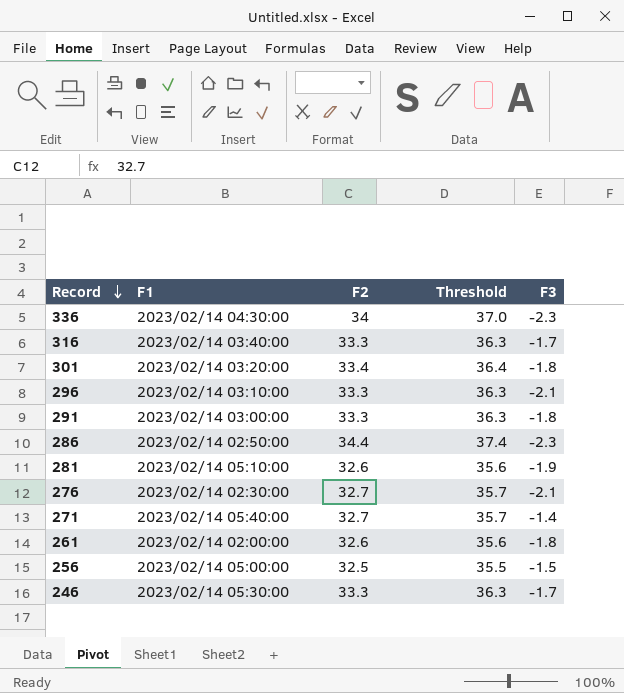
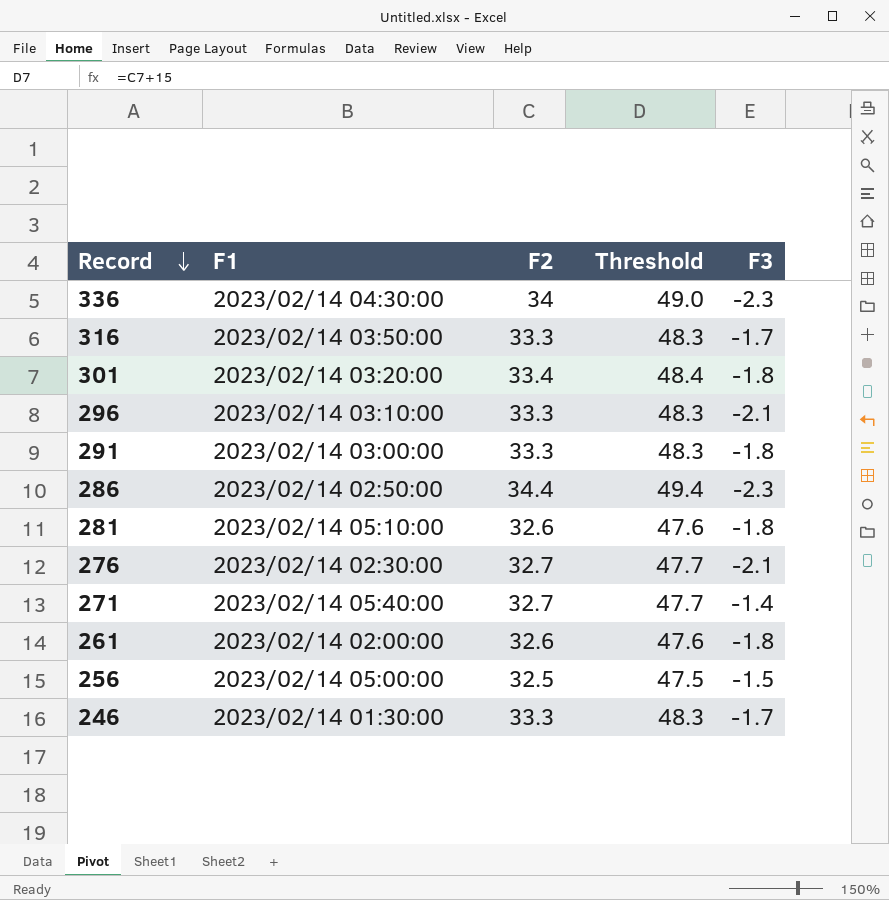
column Threshold | formula: [F2] + 3 -> [F2] + 15
316 | F1: 2023/02/14 03:40:00 -> 2023/02/14 03:50:00
281 | F3: -1.9 -> -1.8
246 | F1: 2023/02/14 05:30:00 -> 2023/02/14 01:30:00

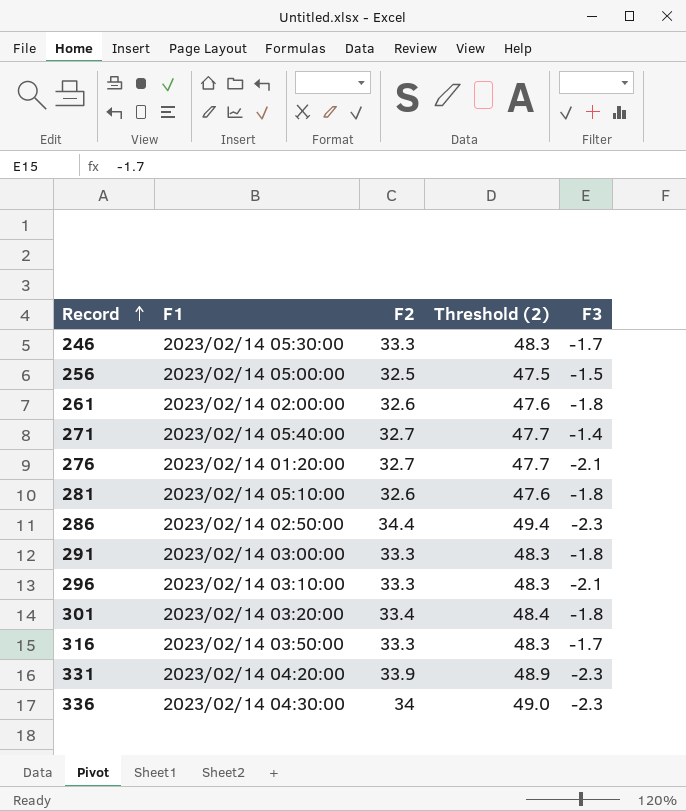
row order: Record descending -> Record ascending
column name: Threshold -> Threshold (2)
246 | F1: 2023/02/14 01:30:00 -> 2023/02/14 05:30:00
276 | F1: 2023/02/14 02:30:00 -> 2023/02/14 01:20:00
row 331: none -> 2023/02/14 04:20:00 | 33.9 | 48.9 | -2.3

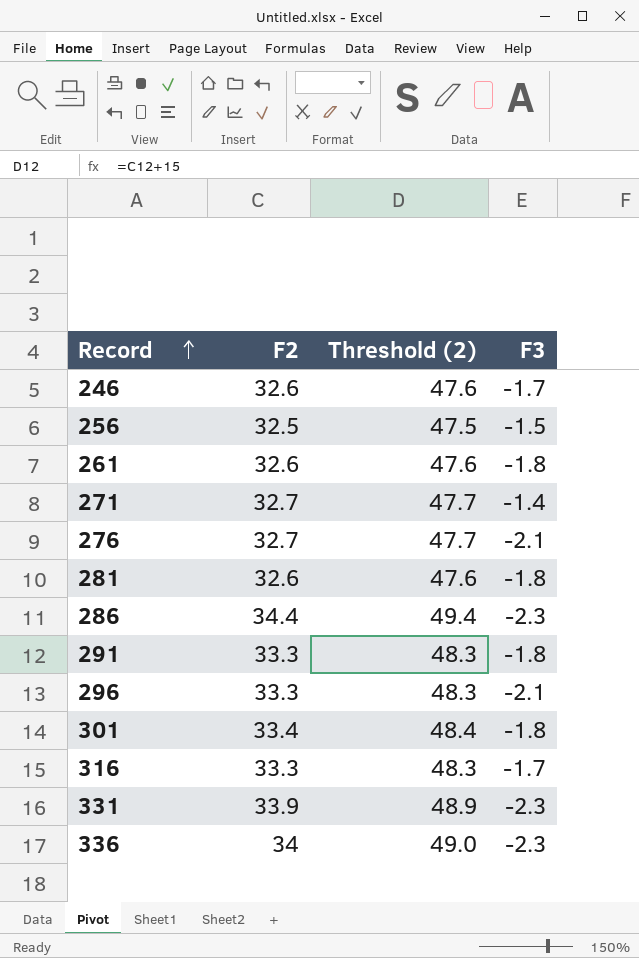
column F1 | position: 2 -> none
246 | F2: 33.3 -> 32.6
246 | Threshold (2): 48.3 -> 47.6

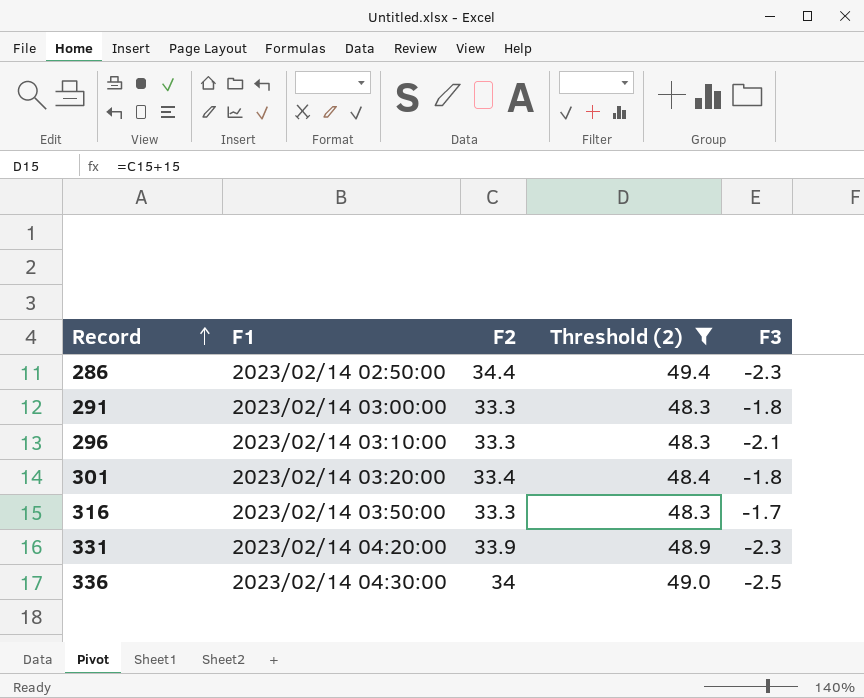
filter: none -> Threshold (2) >= 48.3
column F1 | position: none -> 2
336 | F3: -2.3 -> -2.5

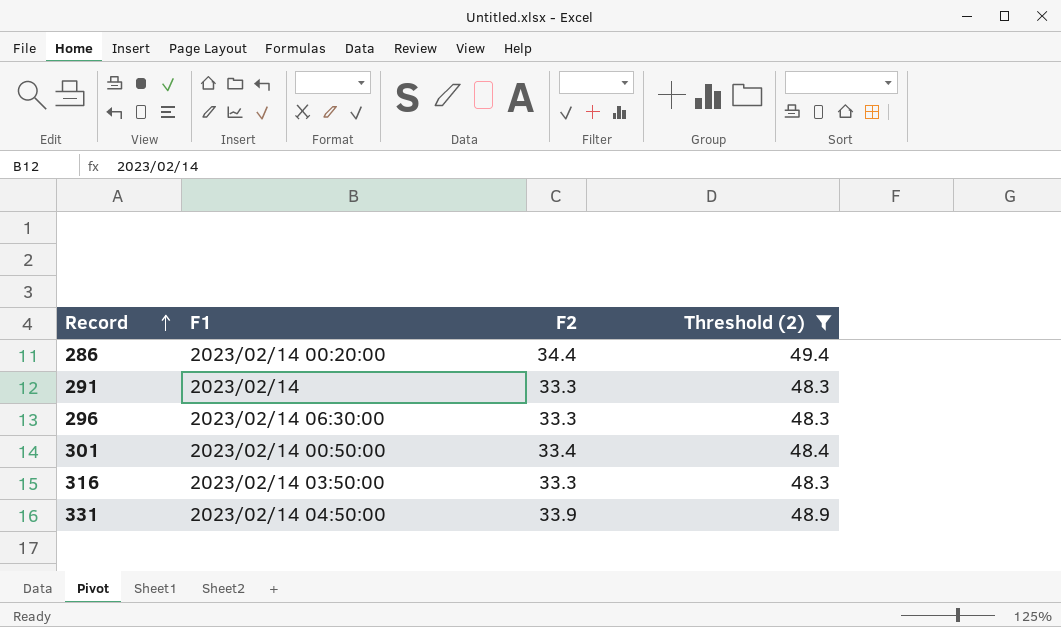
column F3 | position: 5 -> none
row 336: 2023/02/14 04:30:00 | 34 | 49.0 | -2.5 -> none
286 | F1: 2023/02/14 02:50:00 -> 2023/02/14 00:20:00
291 | F1: 2023/02/14 03:00:00 -> 2023/02/14
296 | F1: 2023/02/14 03:10:00 -> 2023/02/14 06:30:00
301 | F1: 2023/02/14 03:20:00 -> 2023/02/14 00:50:00
331 | F1: 2023/02/14 04:20:00 -> 2023/02/14 04:50:00

